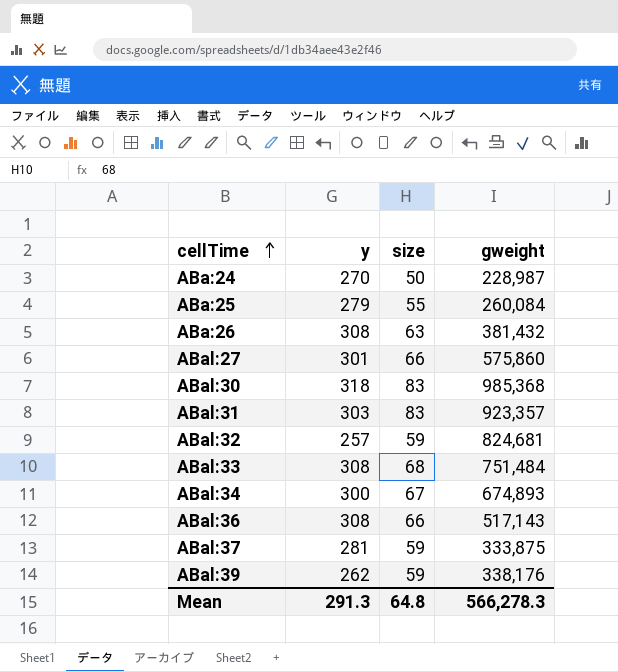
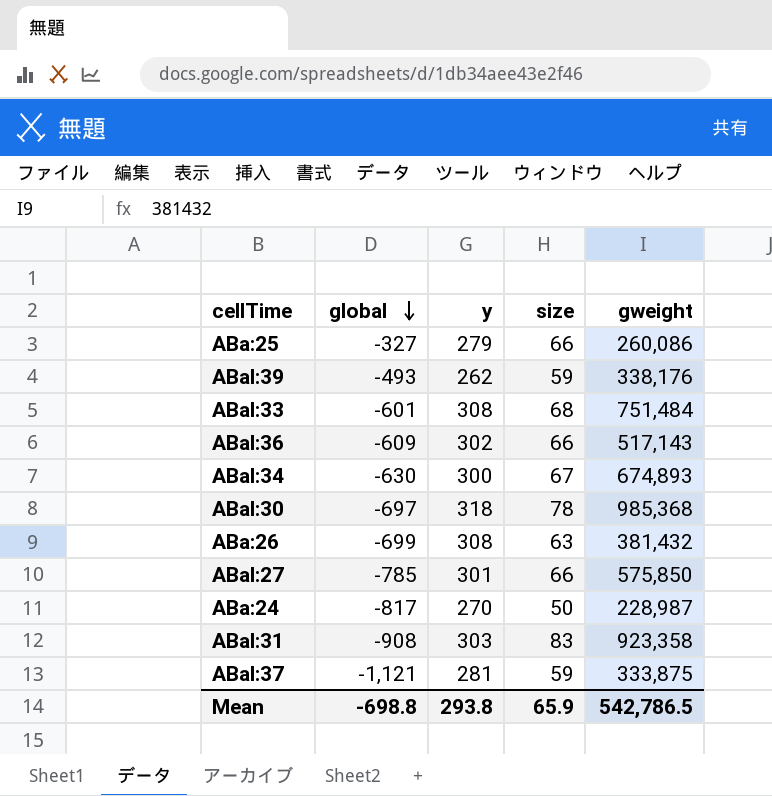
row order: cellTime ascending -> global descending
column global | position: none -> 2
row ABal:32: 257 | 59 | 824,681 -> none
ABa:25 | size: 55 -> 66
ABa:25 | gweight: 260,084 -> 260,086
ABal:36 | y: 308 -> 302
ABal:30 | size: 83 -> 78
ABal:27 | gweight: 575,860 -> 575,850
ABal:31 | gweight: 923,357 -> 923,358
Mean | y: 291.3 -> 293.8
Mean | size: 64.8 -> 65.9
Mean | gweight: 566,278.3 -> 542,786.5

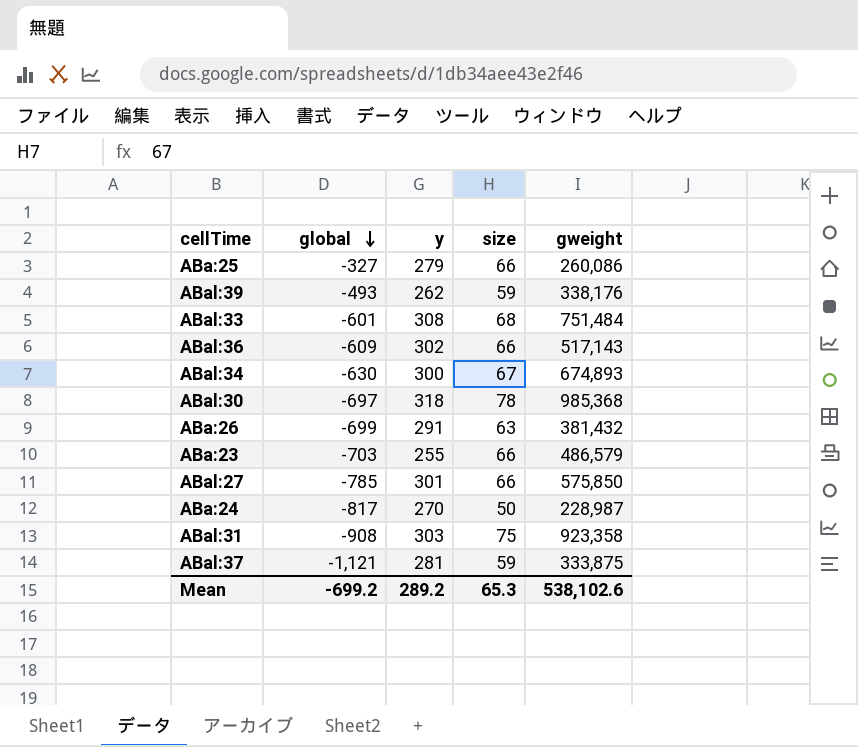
ABa:26 | y: 308 -> 291
row ABa:23: none -> -703 | 255 | 66 | 486,579
ABal:31 | size: 83 -> 75
Mean | global: -698.8 -> -699.2
Mean | y: 293.8 -> 289.2
Mean | size: 65.9 -> 65.3
Mean | gweight: 542,786.5 -> 538,102.6

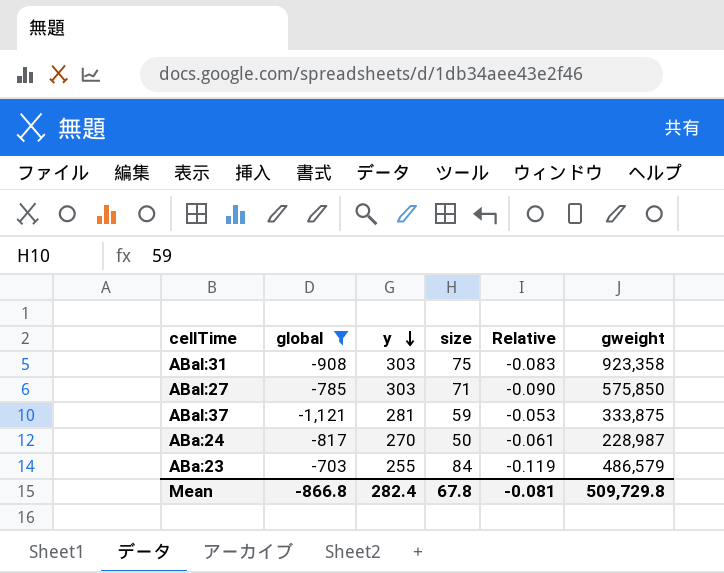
filter: none -> global <= -703
row order: global descending -> y descending
column Relative | formula: none -> [size] / [global]
ABal:27 | y: 301 -> 303
ABal:27 | size: 66 -> 71
ABa:23 | size: 66 -> 84
Mean | global: -699.2 -> -866.8
Mean | y: 289.2 -> 282.4
Mean | size: 65.3 -> 67.8
Mean | gweight: 538,102.6 -> 509,729.8

